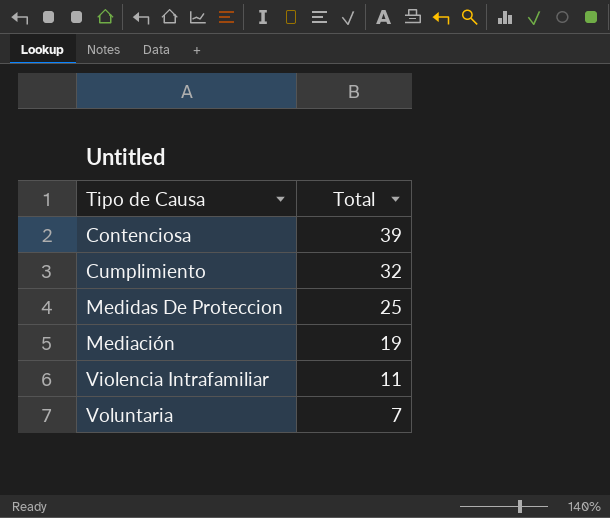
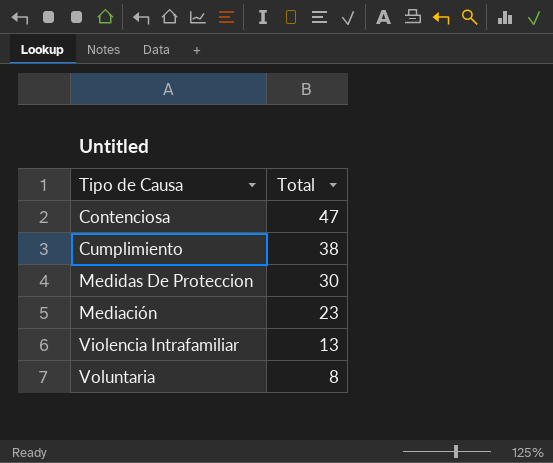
Contenciosa | Total: 39 -> 47
Cumplimiento | Total: 32 -> 38
Medidas De Proteccion | Total: 25 -> 30
Mediación | Total: 19 -> 23
Violencia Intrafamiliar | Total: 11 -> 13
Voluntaria | Total: 7 -> 8

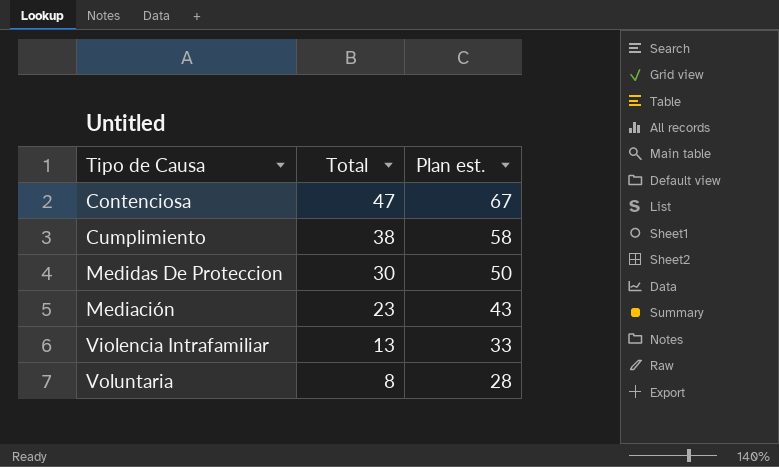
column Plan est. | formula: none -> [Total] + 20

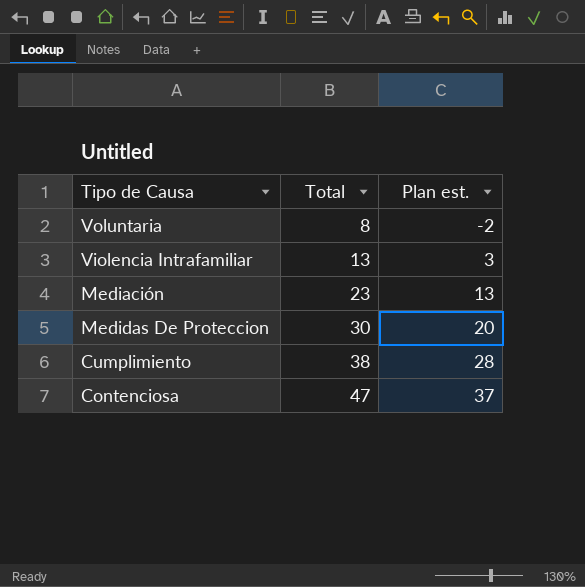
row order: Total descending -> Total ascending
column Plan est. | formula: [Total] + 20 -> [Total] - 10

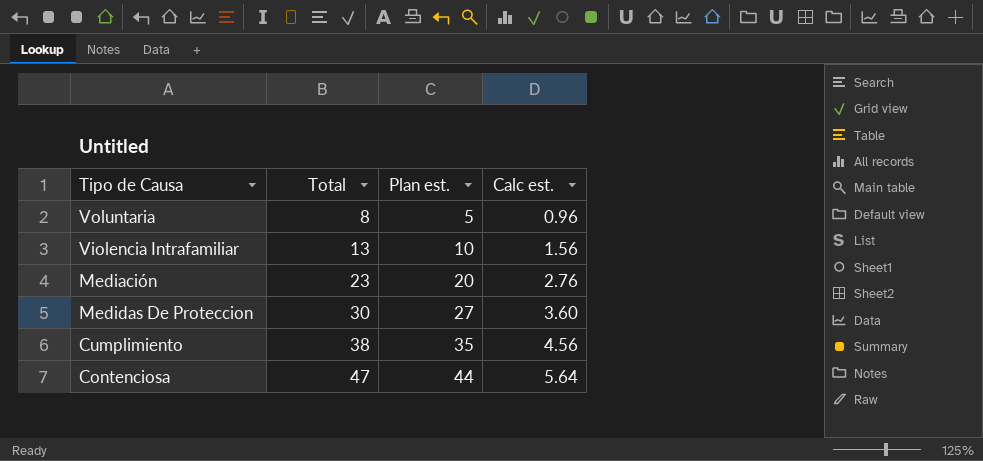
column Plan est. | formula: [Total] - 10 -> [Total] - 3
column Calc est. | formula: none -> [Total] * 0.12

